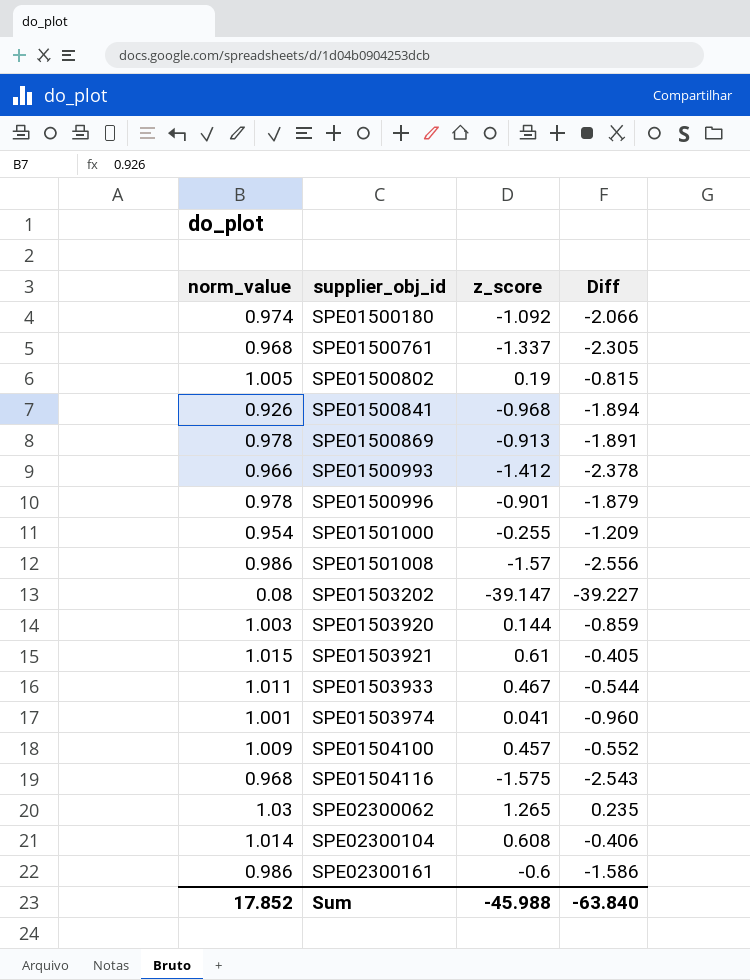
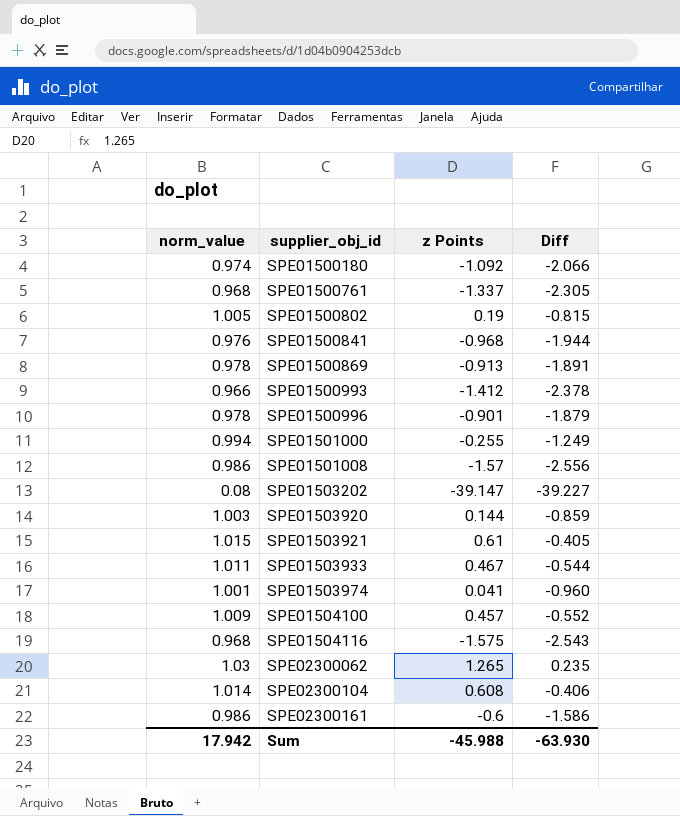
column name: z_score -> z Points
SPE01500841 | norm_value: 0.926 -> 0.976
SPE01500841 | Diff: -1.894 -> -1.944
SPE01501000 | norm_value: 0.954 -> 0.994
SPE01501000 | Diff: -1.209 -> -1.249
Sum | norm_value: 17.852 -> 17.942
Sum | Diff: -63.840 -> -63.930

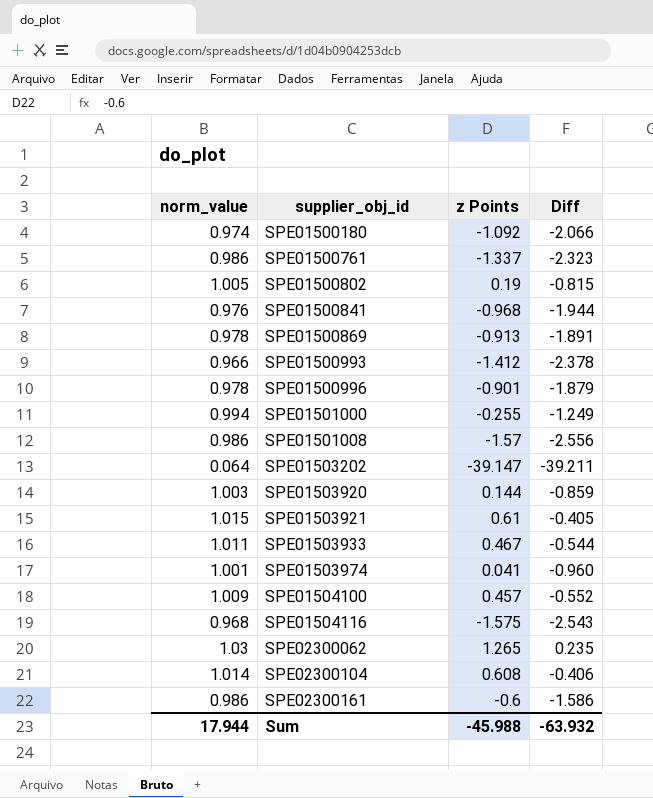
SPE01500761 | norm_value: 0.968 -> 0.986
SPE01500761 | Diff: -2.305 -> -2.323
SPE01503202 | norm_value: 0.08 -> 0.064
SPE01503202 | Diff: -39.227 -> -39.211
Sum | norm_value: 17.942 -> 17.944
Sum | Diff: -63.930 -> -63.932

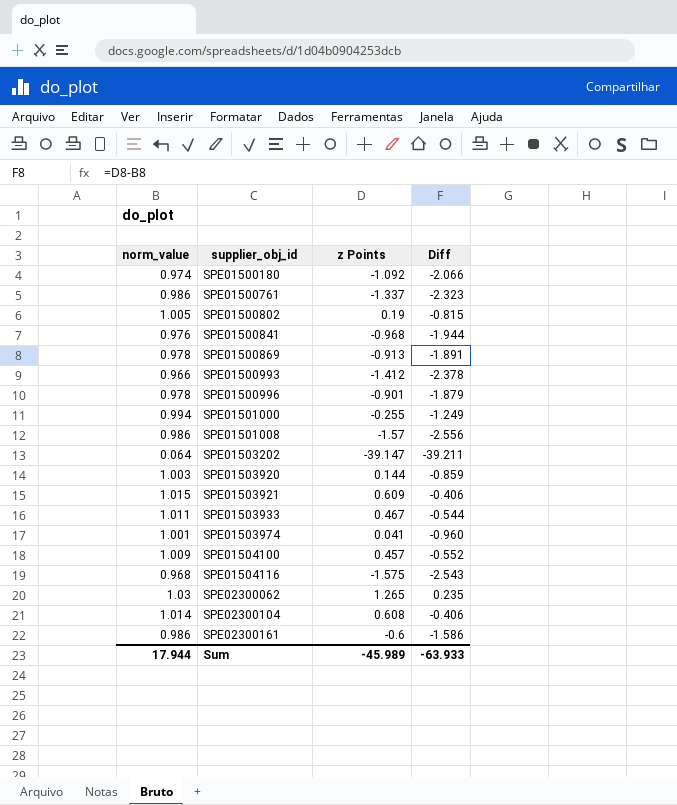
SPE01503921 | z Points: 0.61 -> 0.609
SPE01503921 | Diff: -0.405 -> -0.406
Sum | z Points: -45.988 -> -45.989
Sum | Diff: -63.932 -> -63.933

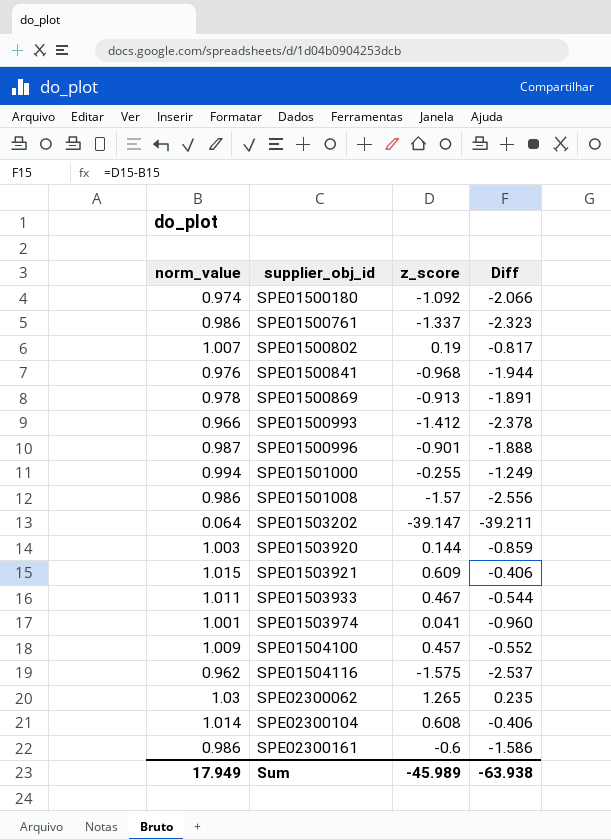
column name: z Points -> z_score
SPE01500802 | norm_value: 1.005 -> 1.007
SPE01500802 | Diff: -0.815 -> -0.817
SPE01500996 | norm_value: 0.978 -> 0.987
SPE01500996 | Diff: -1.879 -> -1.888
SPE01504116 | norm_value: 0.968 -> 0.962
SPE01504116 | Diff: -2.543 -> -2.537
Sum | norm_value: 17.944 -> 17.949
Sum | Diff: -63.933 -> -63.938

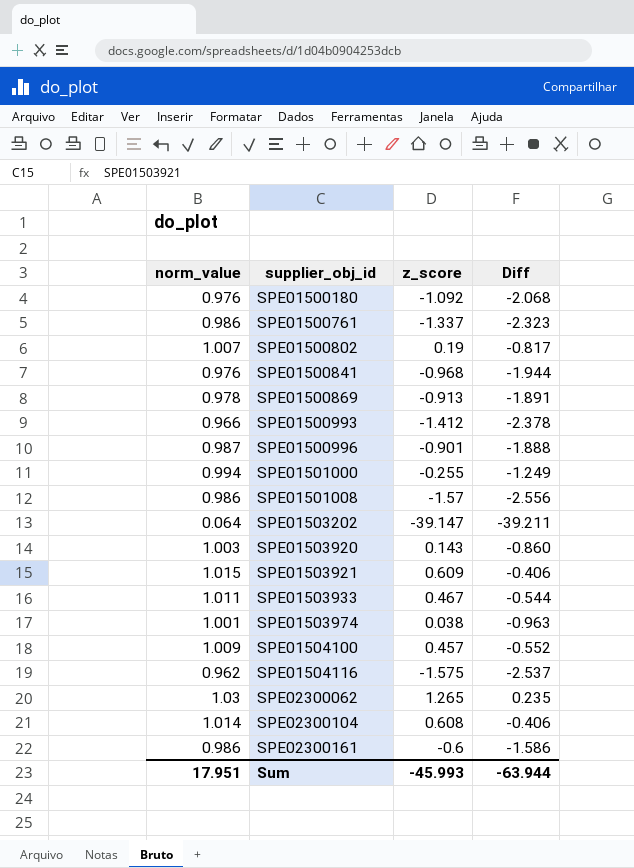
SPE01500180 | norm_value: 0.974 -> 0.976
SPE01500180 | Diff: -2.066 -> -2.068
SPE01503920 | z_score: 0.144 -> 0.143
SPE01503920 | Diff: -0.859 -> -0.860
SPE01503974 | z_score: 0.041 -> 0.038
SPE01503974 | Diff: -0.960 -> -0.963
Sum | norm_value: 17.949 -> 17.951
Sum | z_score: -45.989 -> -45.993
Sum | Diff: -63.938 -> -63.944

